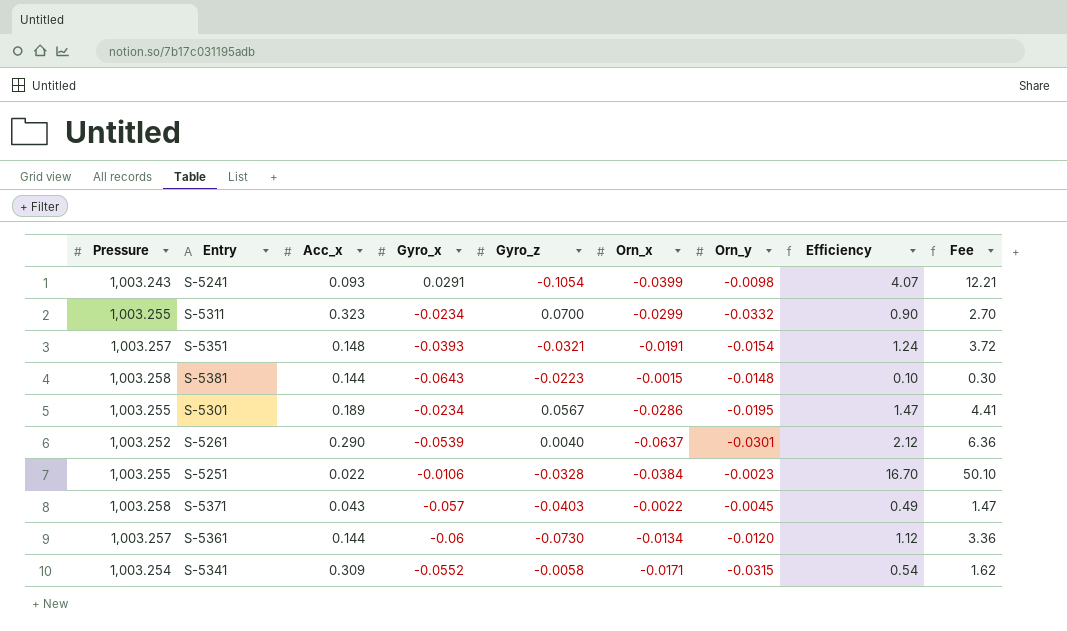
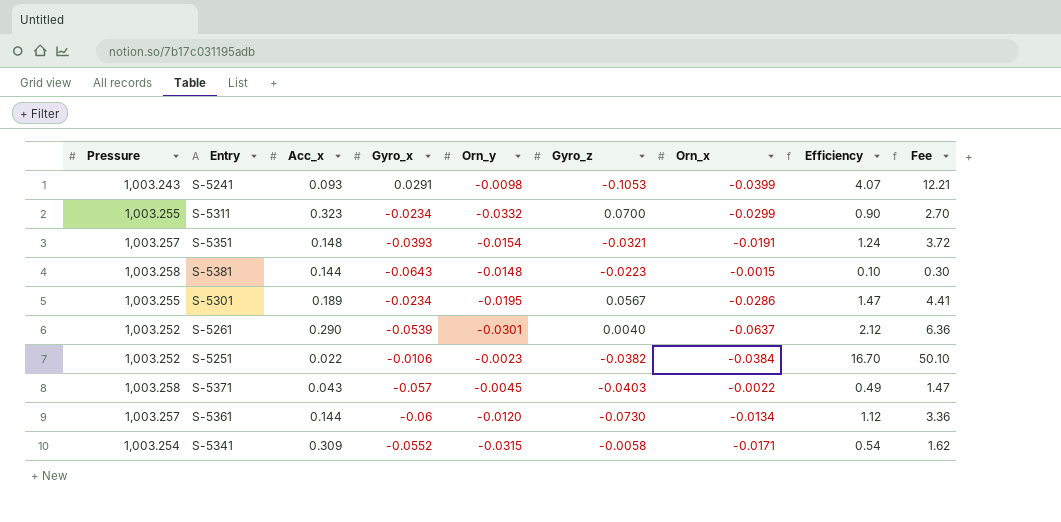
column Orn_y | position: 7 -> 5
S-5241 | Gyro_z: -0.1054 -> -0.1053
S-5251 | Pressure: 1,003.255 -> 1,003.252
S-5251 | Gyro_z: -0.0328 -> -0.0382

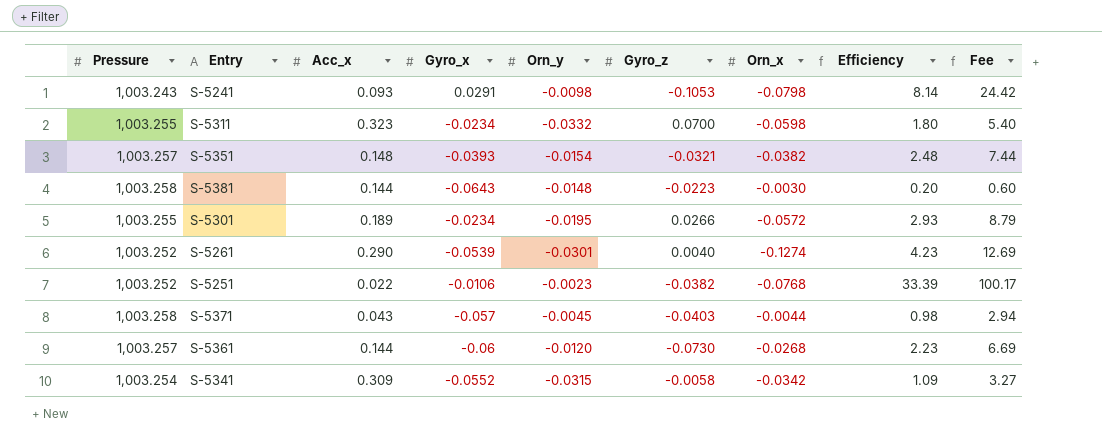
S-5241 | Orn_x: -0.0399 -> -0.0798
S-5241 | Efficiency: 4.07 -> 8.14
S-5241 | Fee: 12.21 -> 24.42
S-5311 | Orn_x: -0.0299 -> -0.0598
S-5311 | Efficiency: 0.90 -> 1.80
S-5311 | Fee: 2.70 -> 5.40
S-5351 | Orn_x: -0.0191 -> -0.0382
S-5351 | Efficiency: 1.24 -> 2.48
S-5351 | Fee: 3.72 -> 7.44
S-5381 | Orn_x: -0.0015 -> -0.0030
S-5381 | Efficiency: 0.10 -> 0.20
S-5381 | Fee: 0.30 -> 0.60
S-5301 | Gyro_z: 0.0567 -> 0.0266
S-5301 | Orn_x: -0.0286 -> -0.0572
S-5301 | Efficiency: 1.47 -> 2.93
S-5301 | Fee: 4.41 -> 8.79
S-5261 | Orn_x: -0.0637 -> -0.1274
S-5261 | Efficiency: 2.12 -> 4.23
S-5261 | Fee: 6.36 -> 12.69
S-5251 | Orn_x: -0.0384 -> -0.0768
S-5251 | Efficiency: 16.70 -> 33.39
S-5251 | Fee: 50.10 -> 100.17
S-5371 | Orn_x: -0.0022 -> -0.0044
S-5371 | Efficiency: 0.49 -> 0.98
S-5371 | Fee: 1.47 -> 2.94
S-5361 | Orn_x: -0.0134 -> -0.0268
S-5361 | Efficiency: 1.12 -> 2.23
S-5361 | Fee: 3.36 -> 6.69
S-5341 | Orn_x: -0.0171 -> -0.0342
S-5341 | Efficiency: 0.54 -> 1.09
S-5341 | Fee: 1.62 -> 3.27

